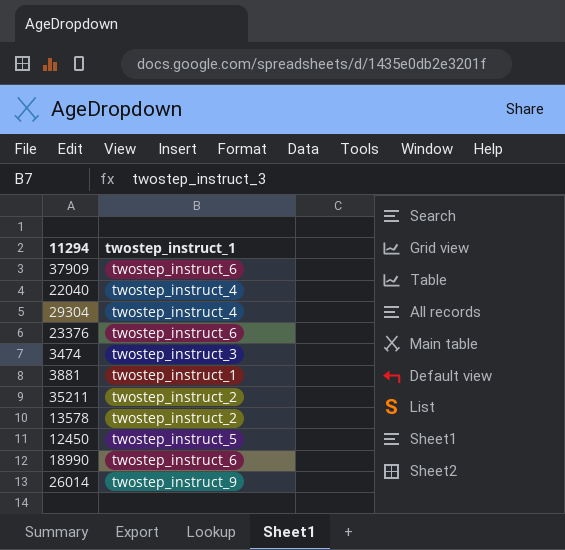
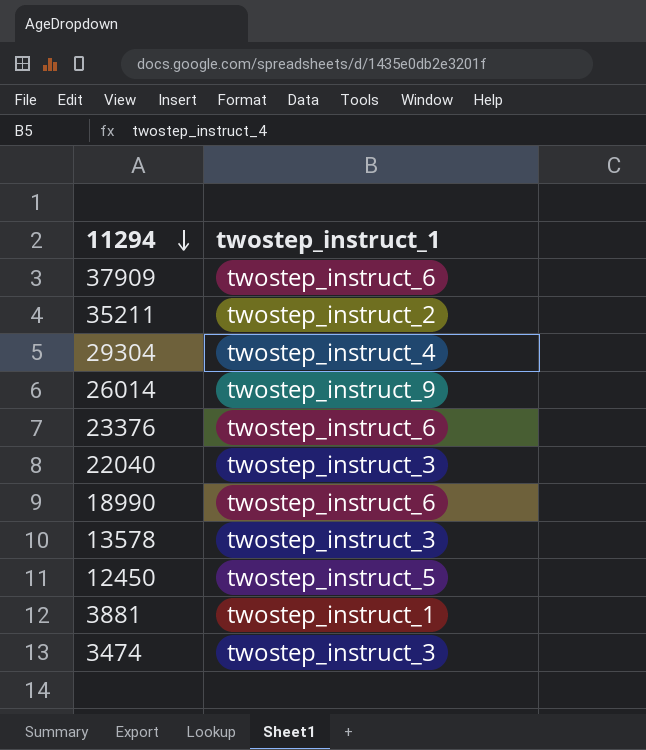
row order: none -> 11294 descending
22040 | twostep_instruct_1: twostep_instruct_4 -> twostep_instruct_3
13578 | twostep_instruct_1: twostep_instruct_2 -> twostep_instruct_3

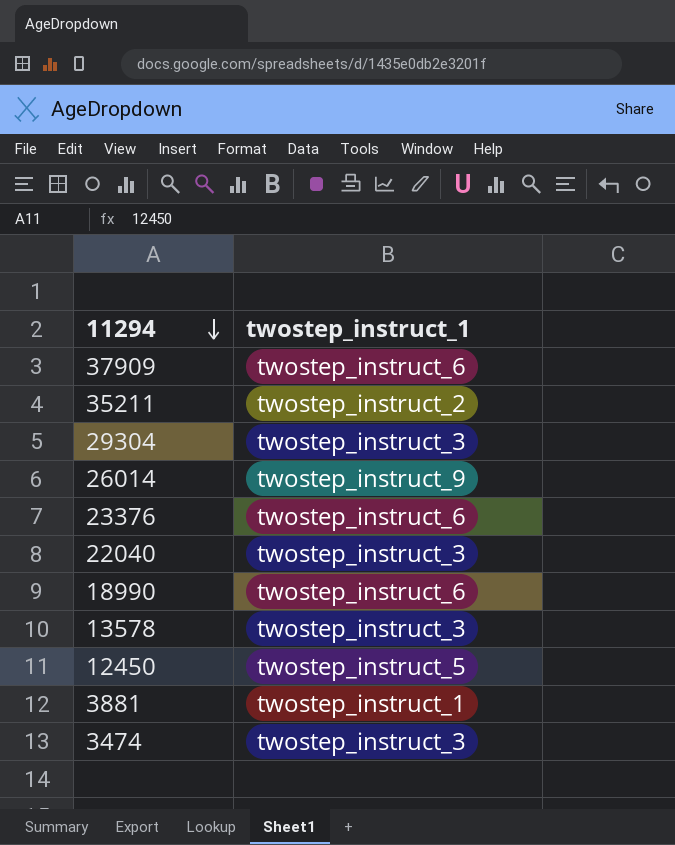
29304 | twostep_instruct_1: twostep_instruct_4 -> twostep_instruct_3

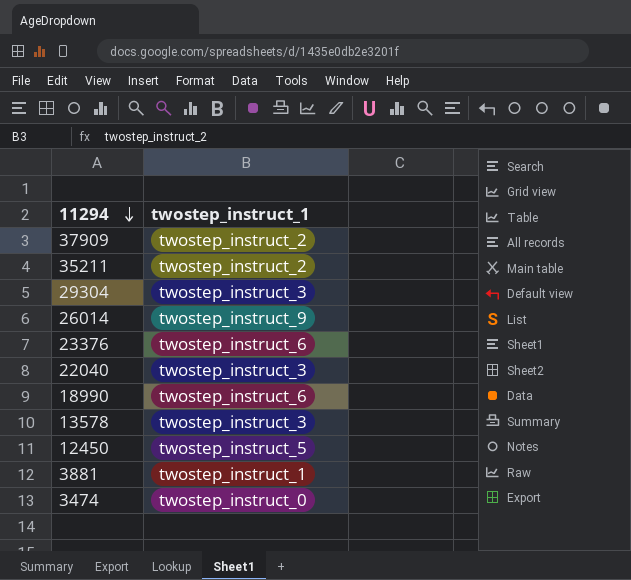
37909 | twostep_instruct_1: twostep_instruct_6 -> twostep_instruct_2
3474 | twostep_instruct_1: twostep_instruct_3 -> twostep_instruct_0

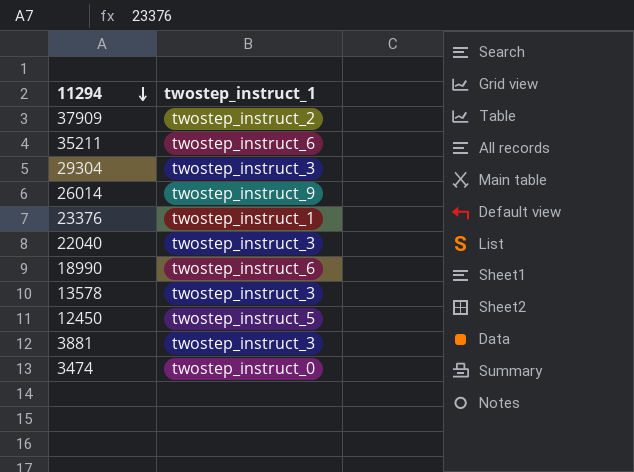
35211 | twostep_instruct_1: twostep_instruct_2 -> twostep_instruct_6
23376 | twostep_instruct_1: twostep_instruct_6 -> twostep_instruct_1
3881 | twostep_instruct_1: twostep_instruct_1 -> twostep_instruct_3

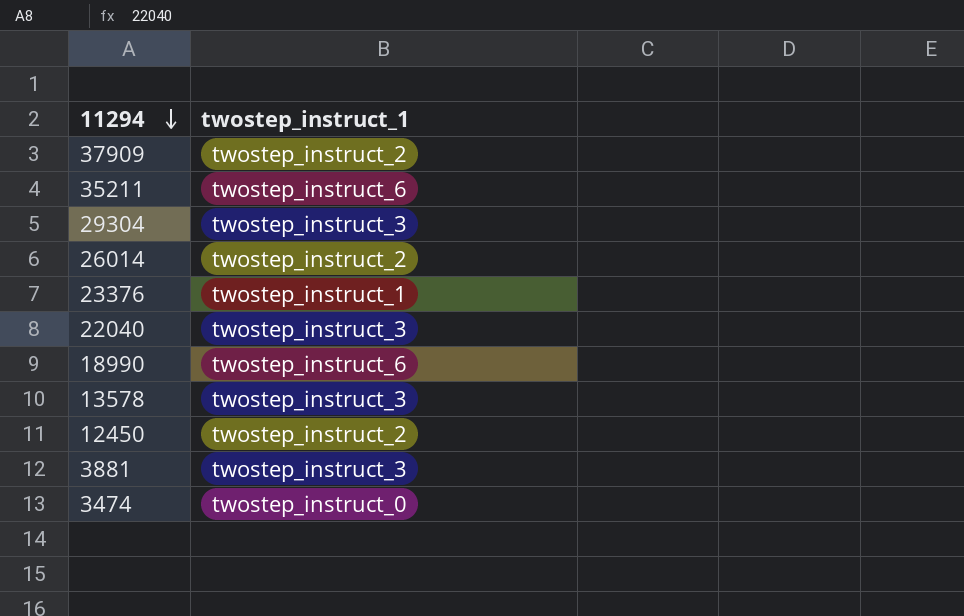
26014 | twostep_instruct_1: twostep_instruct_9 -> twostep_instruct_2
12450 | twostep_instruct_1: twostep_instruct_5 -> twostep_instruct_2

